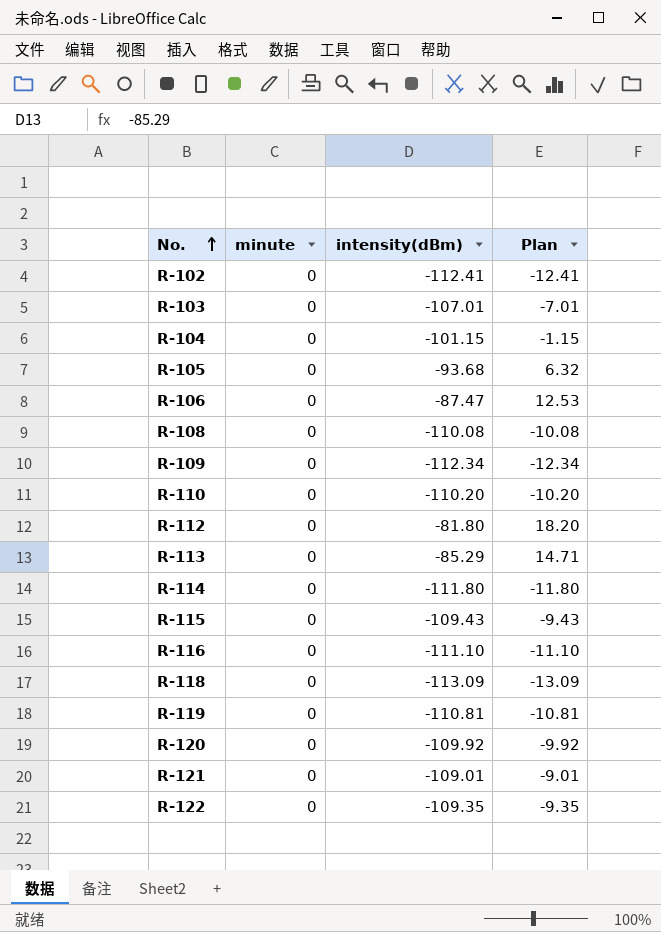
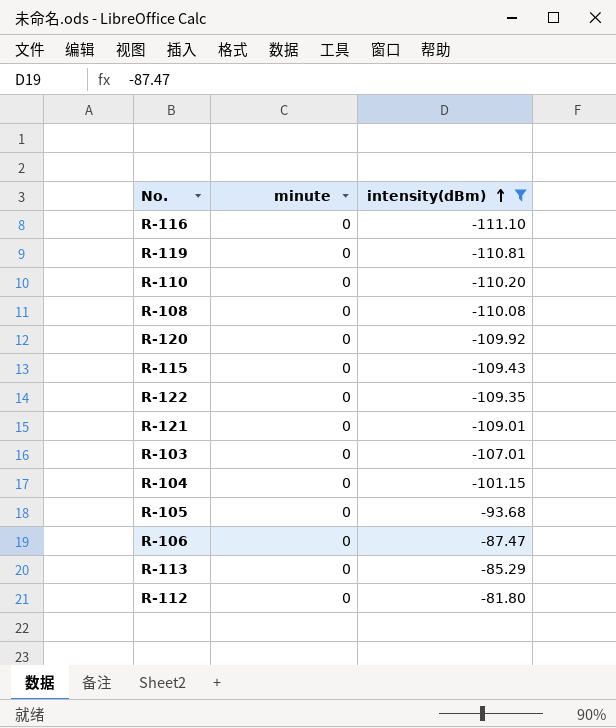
filter: none -> intensity(dBm) >= -111.10
row order: No. ascending -> intensity(dBm) ascending
column Plan | formula: [intensity(dBm)] + 100 -> none

